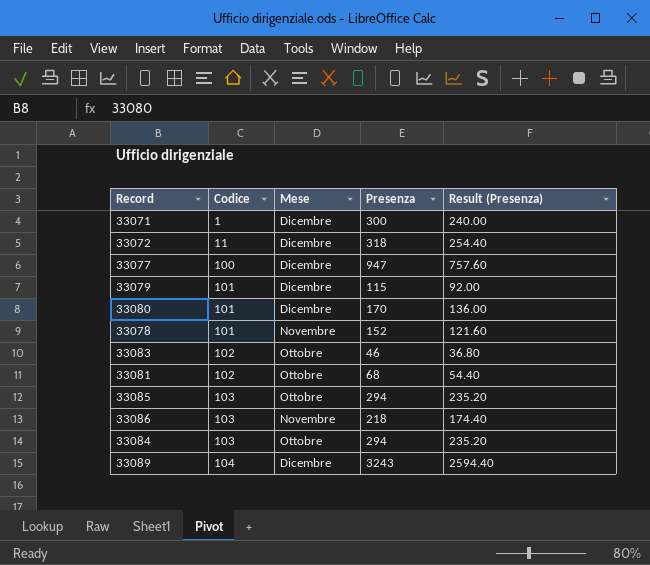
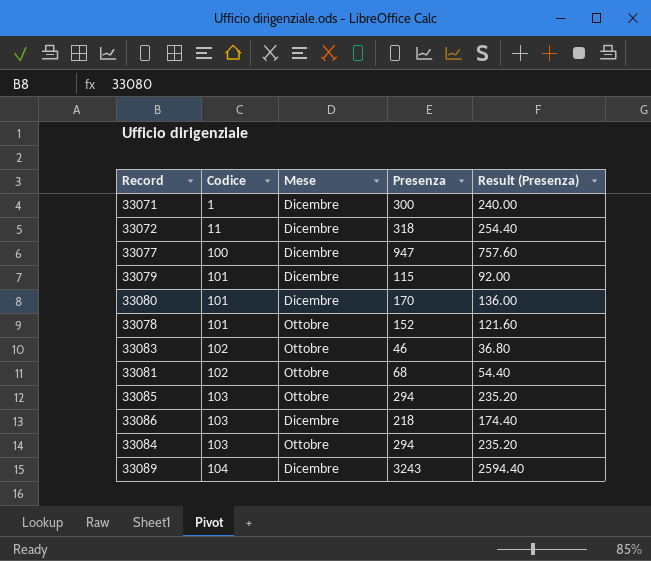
33078 | Mese: Novembre -> Ottobre
33086 | Mese: Novembre -> Dicembre

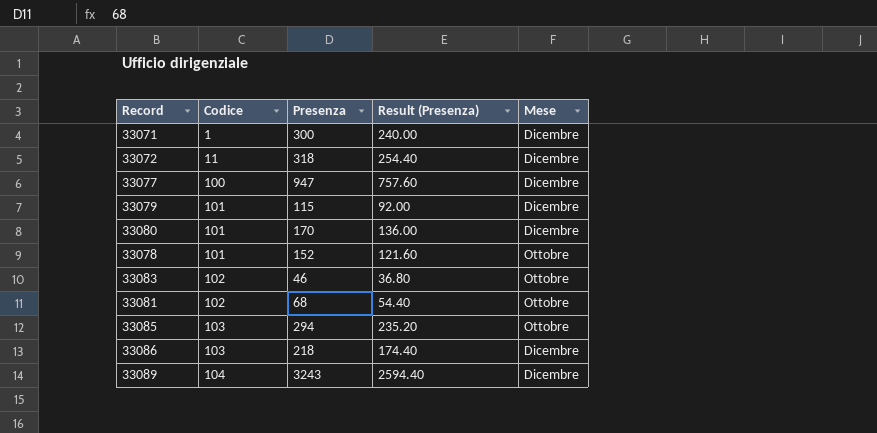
column Mese | position: 3 -> 5
row 33084: 103 | Ottobre | 294 | 235.20 -> none

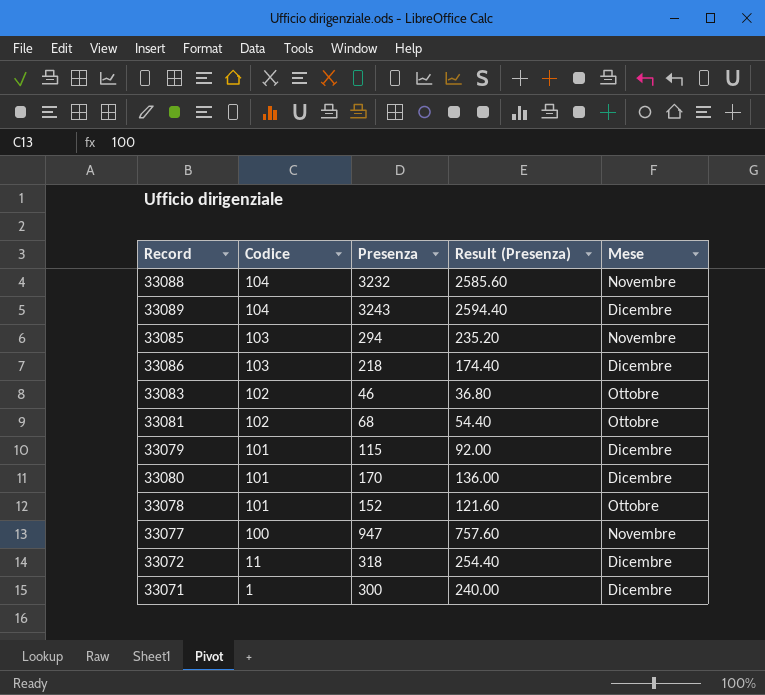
row order: Codice ascending -> Codice descending
row 33088: none -> 104 | 3232 | 2585.60 | Novembre
33085 | Mese: Ottobre -> Novembre
33077 | Mese: Dicembre -> Novembre

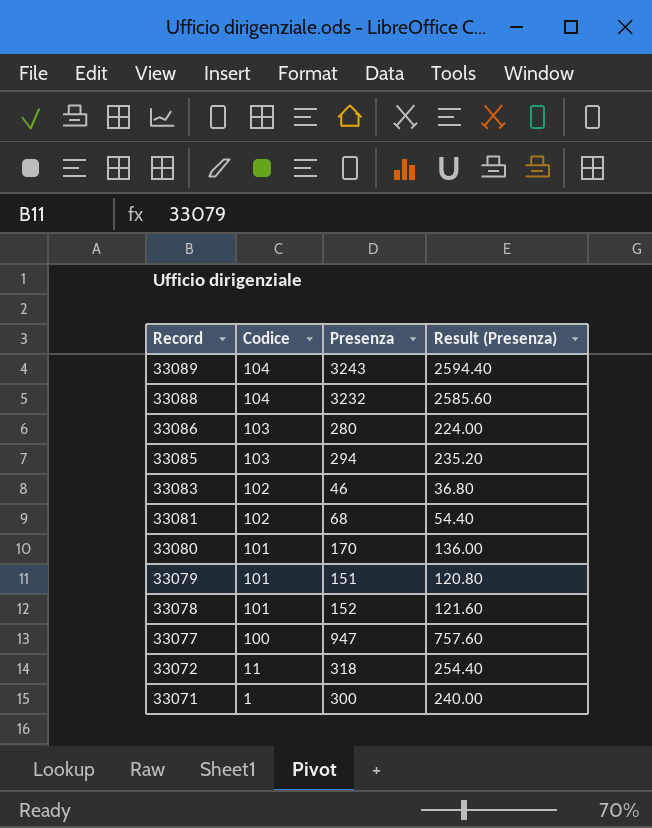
row order: Codice descending -> Record descending
column Mese | position: 5 -> none
33086 | Presenza: 218 -> 280
33086 | Result (Presenza): 174.40 -> 224.00
33079 | Presenza: 115 -> 151
33079 | Result (Presenza): 92.00 -> 120.80

